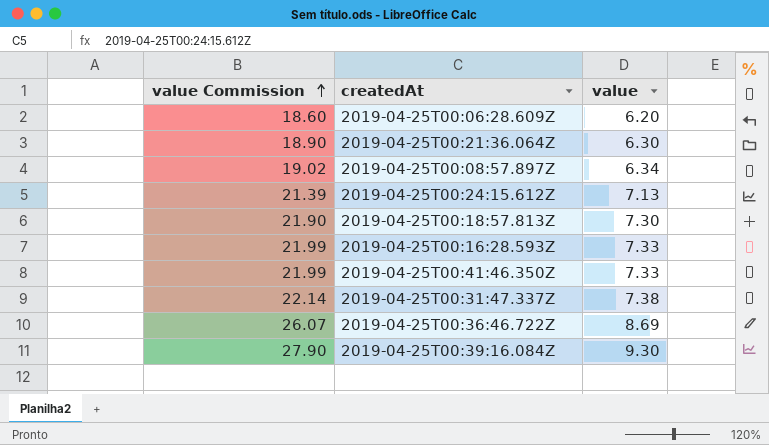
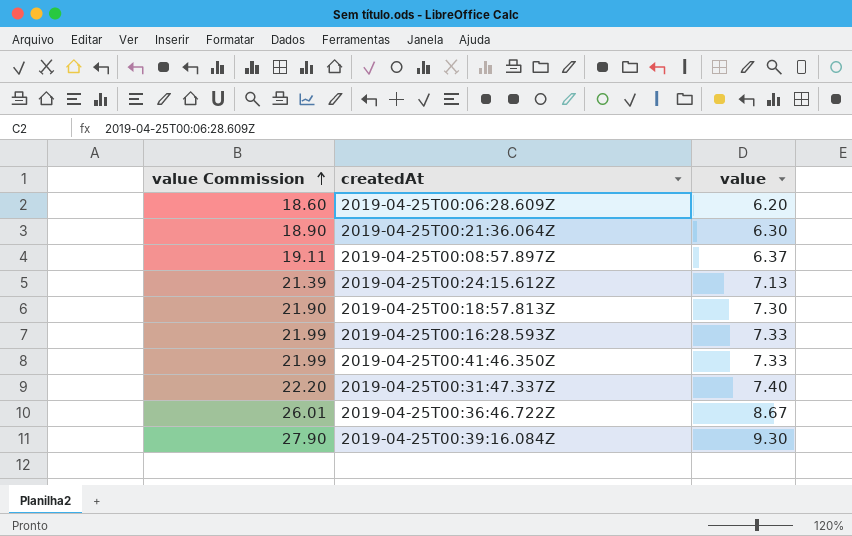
2019-04-25T00:08:57.897Z | value Commission: 19.02 -> 19.11
2019-04-25T00:08:57.897Z | value: 6.34 -> 6.37
2019-04-25T00:31:47.337Z | value Commission: 22.14 -> 22.20
2019-04-25T00:31:47.337Z | value: 7.38 -> 7.40
2019-04-25T00:36:46.722Z | value Commission: 26.07 -> 26.01
2019-04-25T00:36:46.722Z | value: 8.69 -> 8.67

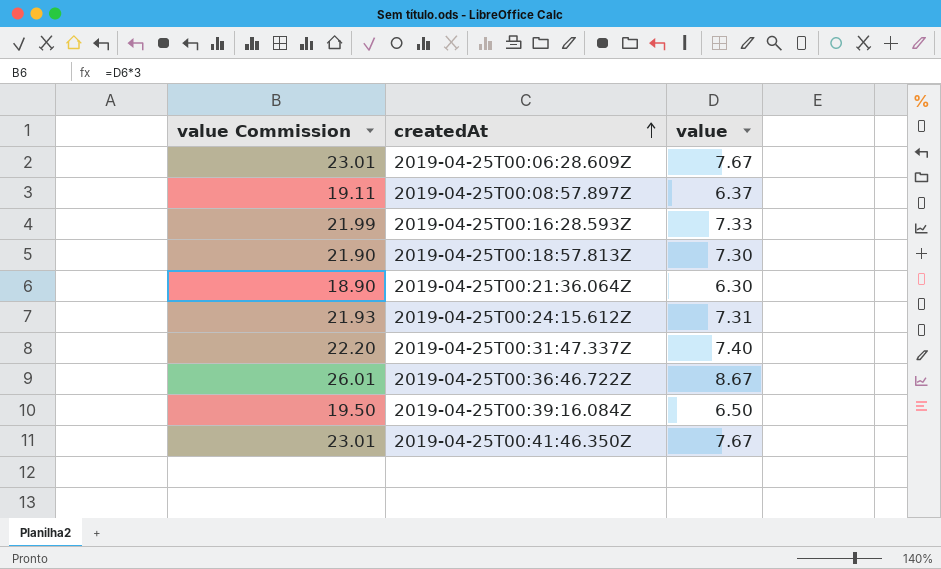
row order: value Commission ascending -> createdAt ascending
2019-04-25T00:06:28.609Z | value Commission: 18.60 -> 23.01
2019-04-25T00:06:28.609Z | value: 6.20 -> 7.67
2019-04-25T00:24:15.612Z | value Commission: 21.39 -> 21.93
2019-04-25T00:24:15.612Z | value: 7.13 -> 7.31
2019-04-25T00:39:16.084Z | value Commission: 27.90 -> 19.50
2019-04-25T00:39:16.084Z | value: 9.30 -> 6.50
2019-04-25T00:41:46.350Z | value Commission: 21.99 -> 23.01
2019-04-25T00:41:46.350Z | value: 7.33 -> 7.67

